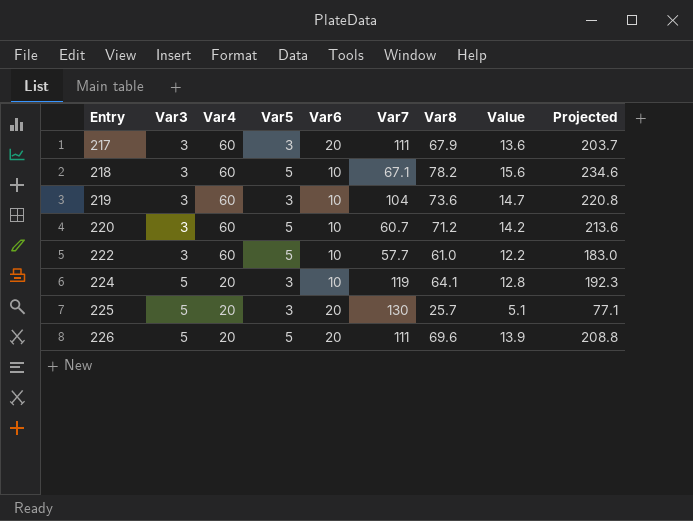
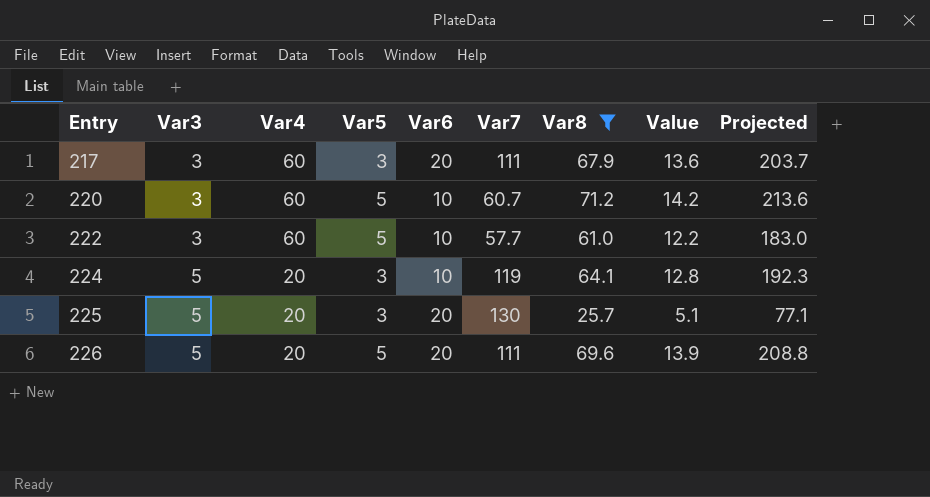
filter: none -> Var8 <= 71.2

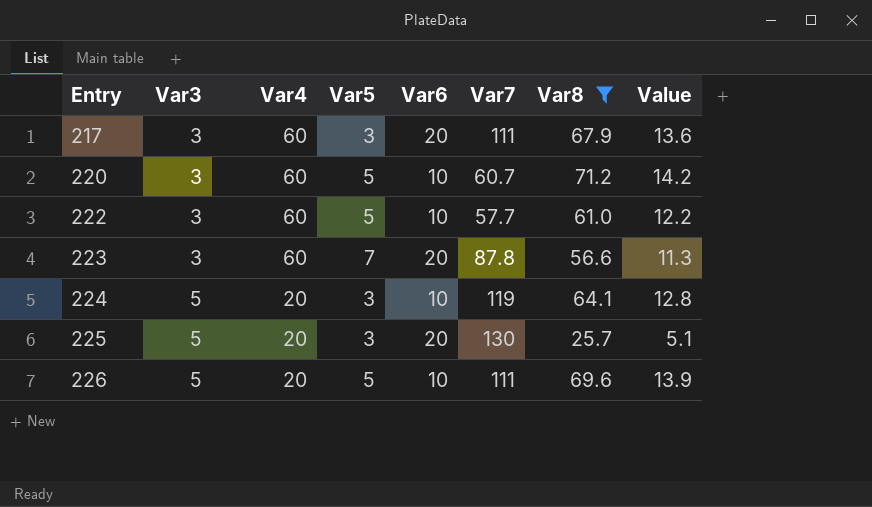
column Projected | formula: [Var8] * 3 -> none
row 223: none -> 3 | 60 | 7 | 20 | 87.8 | 56.6 | 11.3
226 | Var6: 20 -> 10

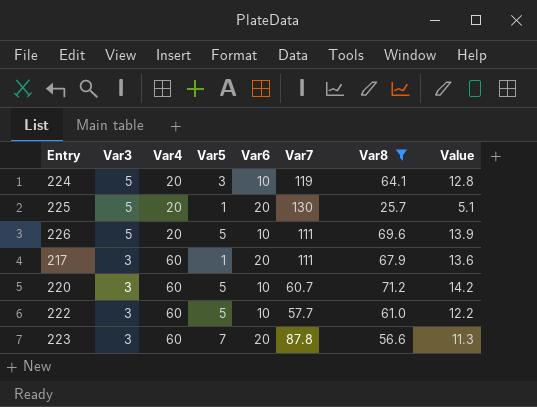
row order: Entry ascending -> Var3 descending
225 | Var5: 3 -> 1
217 | Var5: 3 -> 1

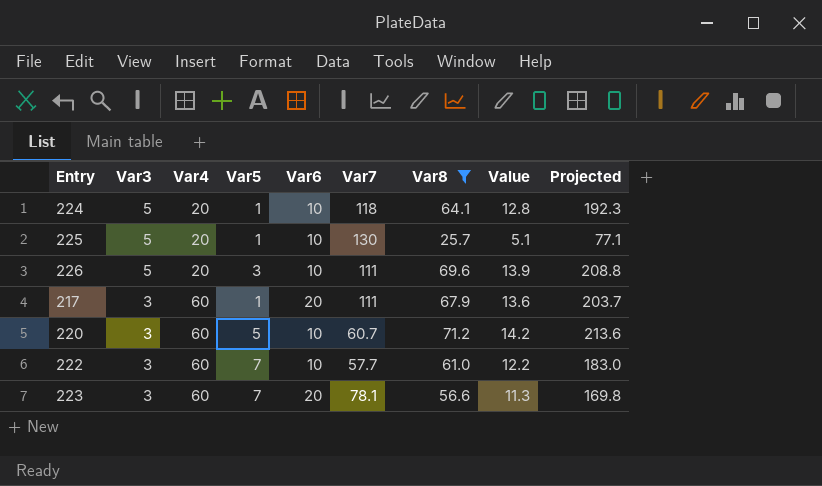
column Projected | formula: none -> [Var8] * 3
224 | Var5: 3 -> 1
224 | Var7: 119 -> 118
225 | Var6: 20 -> 10
226 | Var5: 5 -> 3
222 | Var5: 5 -> 7
223 | Var7: 87.8 -> 78.1

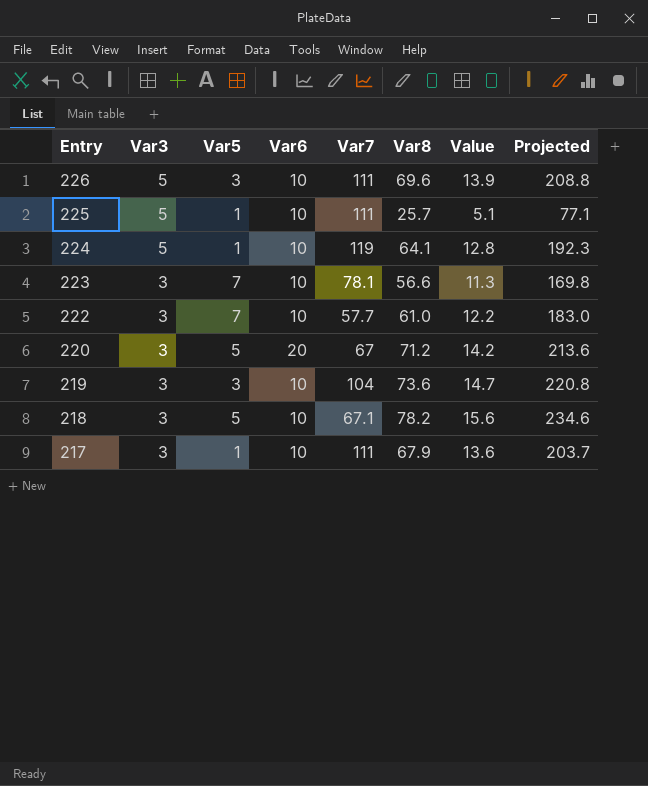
filter: Var8 <= 71.2 -> none
row order: Var3 descending -> Entry descending
column Var4 | position: 3 -> none
225 | Var7: 130 -> 111
224 | Var7: 118 -> 119
223 | Var6: 20 -> 10
220 | Var6: 10 -> 20
220 | Var7: 60.7 -> 67
217 | Var6: 20 -> 10

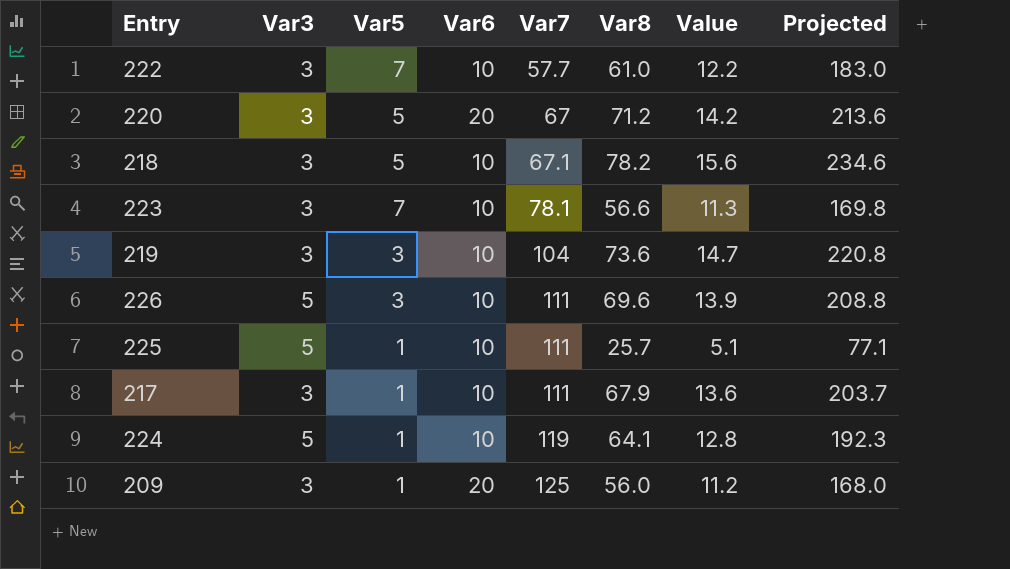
row order: Entry descending -> Var7 ascending
row 209: none -> 3 | 1 | 20 | 125 | 56.0 | 11.2 | 168.0

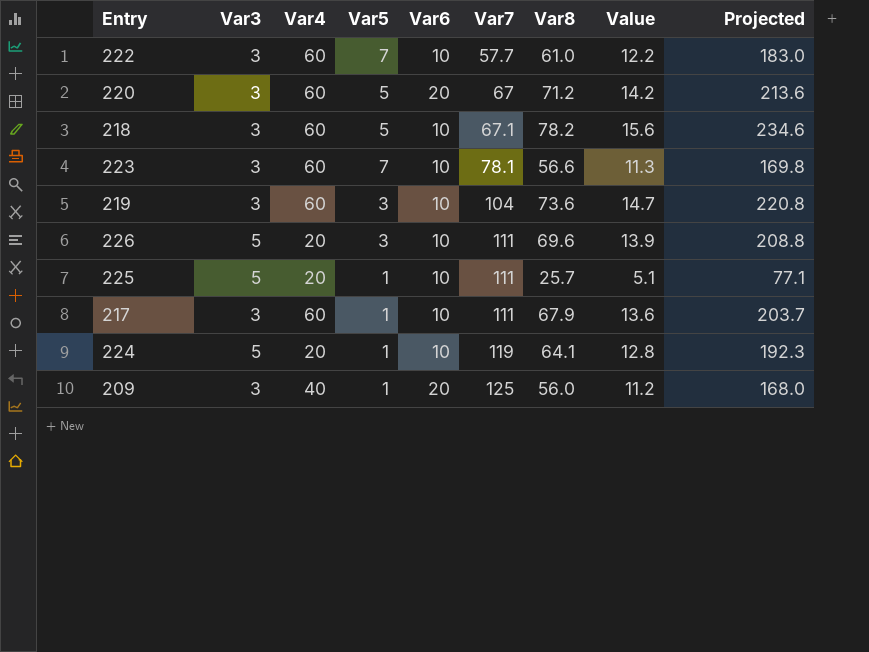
column Var4 | position: none -> 3

